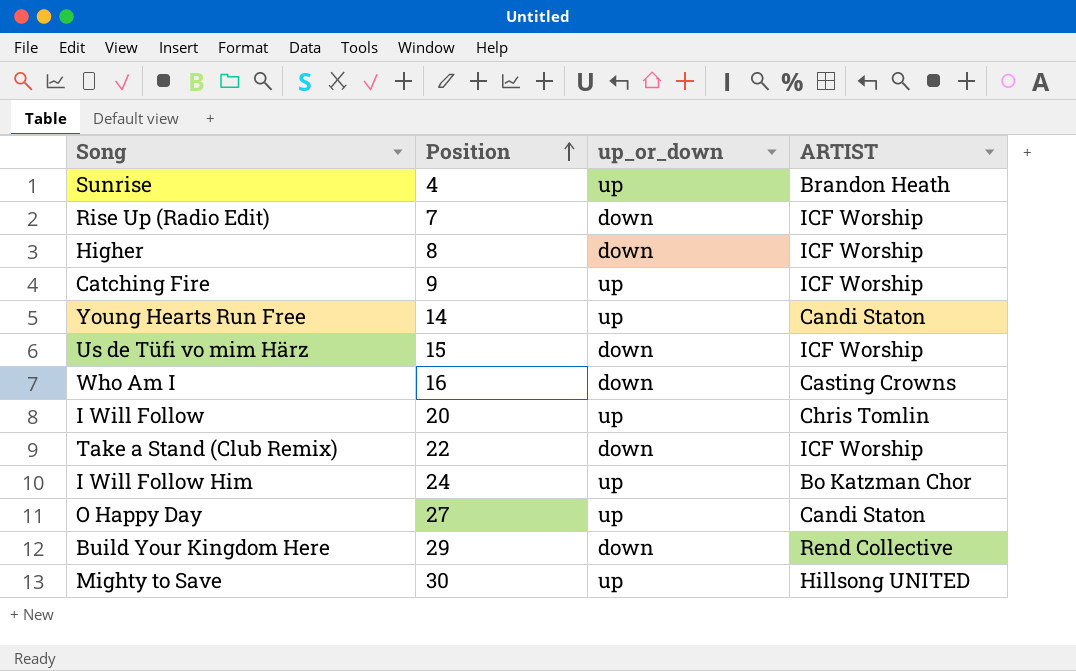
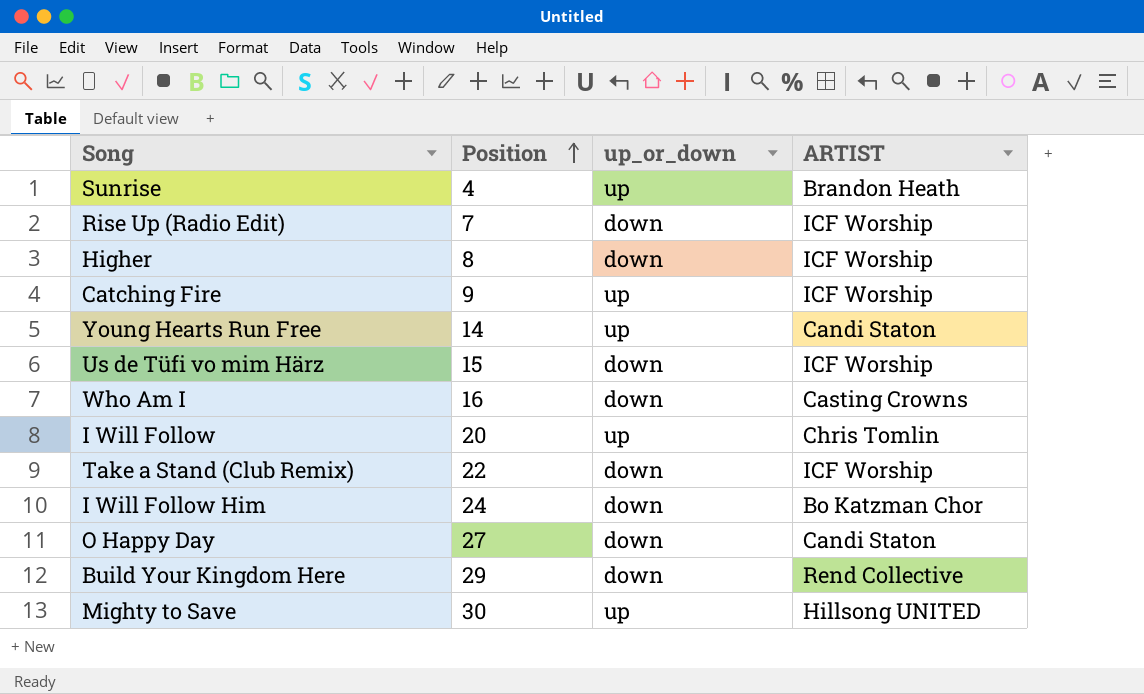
I Will Follow Him | up_or_down: up -> down
O Happy Day | up_or_down: up -> down

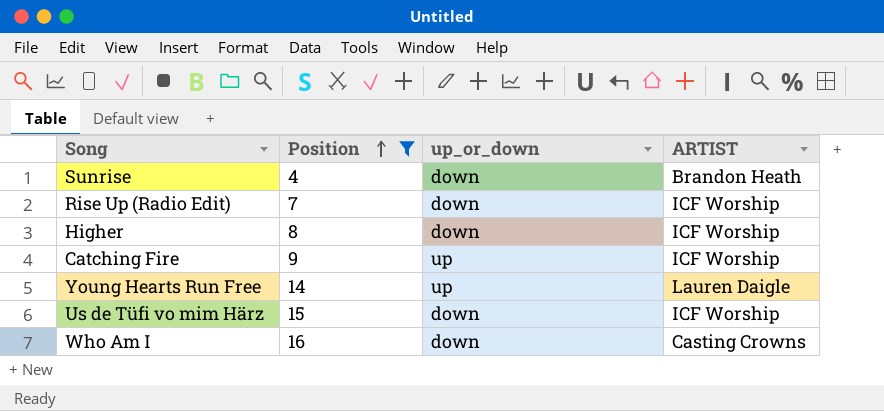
filter: none -> Position <= 16
Sunrise | up_or_down: up -> down
Young Hearts Run Free | ARTIST: Candi Staton -> Lauren Daigle

